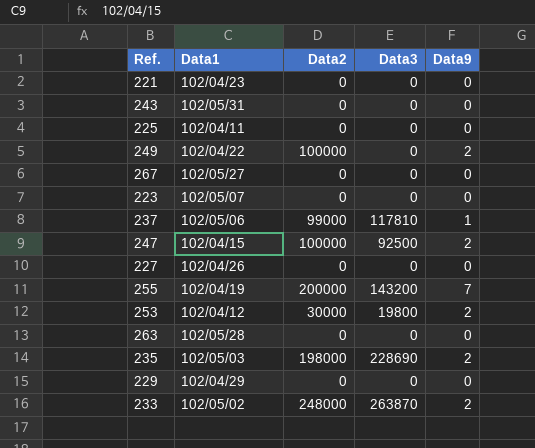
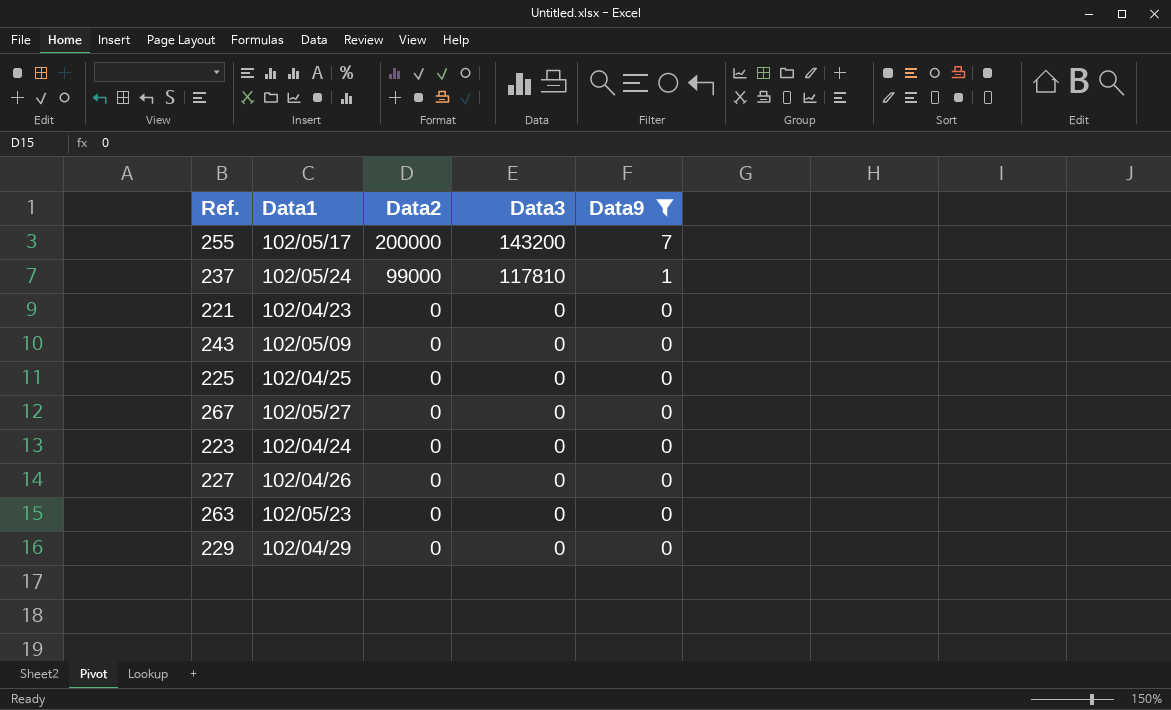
filter: none -> Data9 != 2
row order: none -> Data2 descending
255 | Data1: 102/04/19 -> 102/05/17
237 | Data1: 102/05/06 -> 102/05/24
243 | Data1: 102/05/31 -> 102/05/09
225 | Data1: 102/04/11 -> 102/04/25
223 | Data1: 102/05/07 -> 102/04/24
263 | Data1: 102/05/28 -> 102/05/23

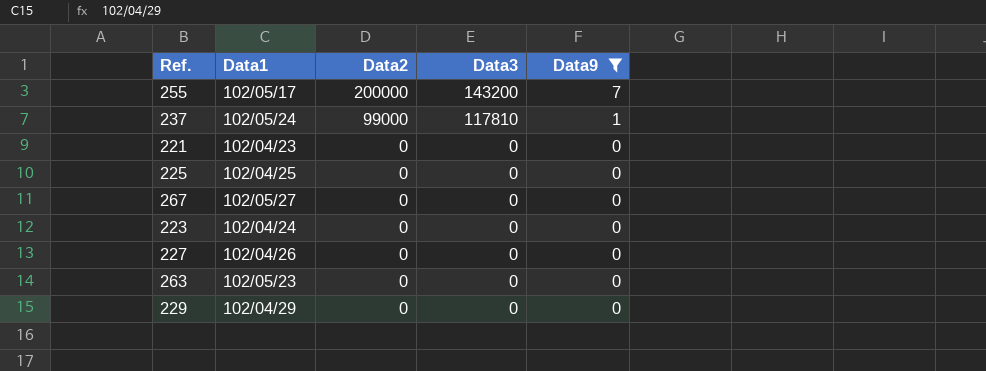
row 243: 102/05/09 | 0 | 0 | 0 -> none

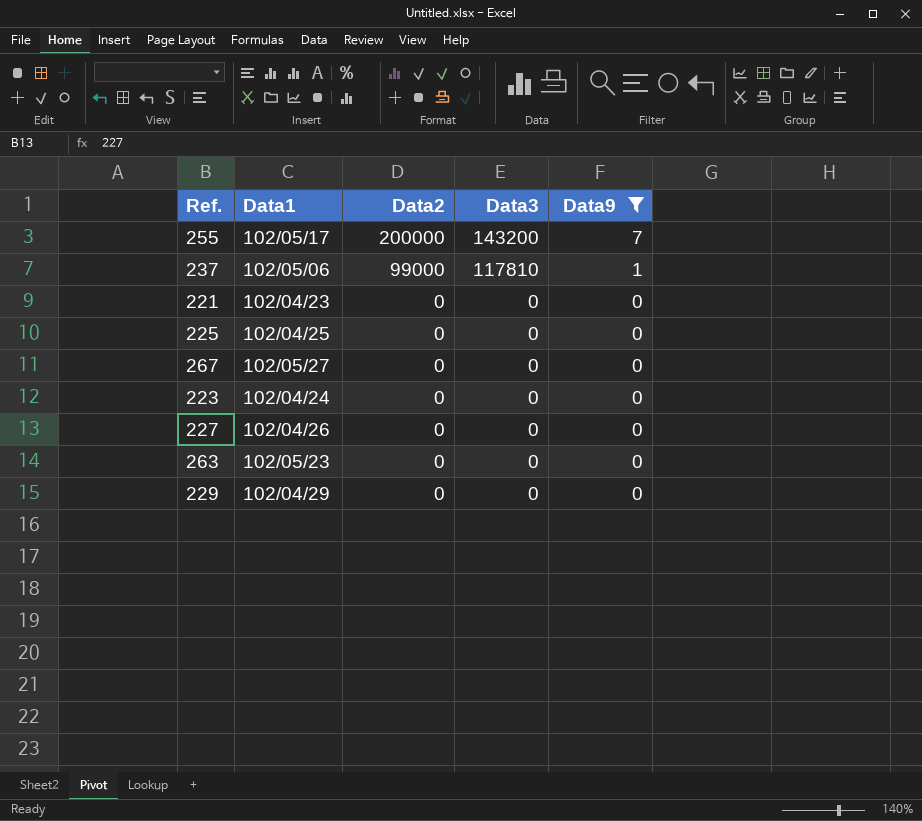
237 | Data1: 102/05/24 -> 102/05/06

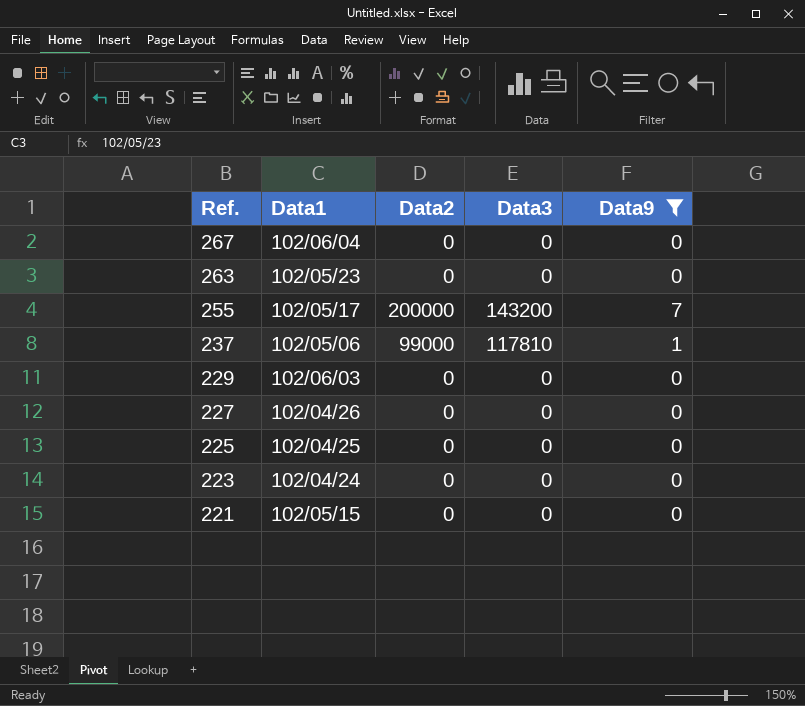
row order: Data2 descending -> Ref. descending
267 | Data1: 102/05/27 -> 102/06/04
229 | Data1: 102/04/29 -> 102/06/03
221 | Data1: 102/04/23 -> 102/05/15

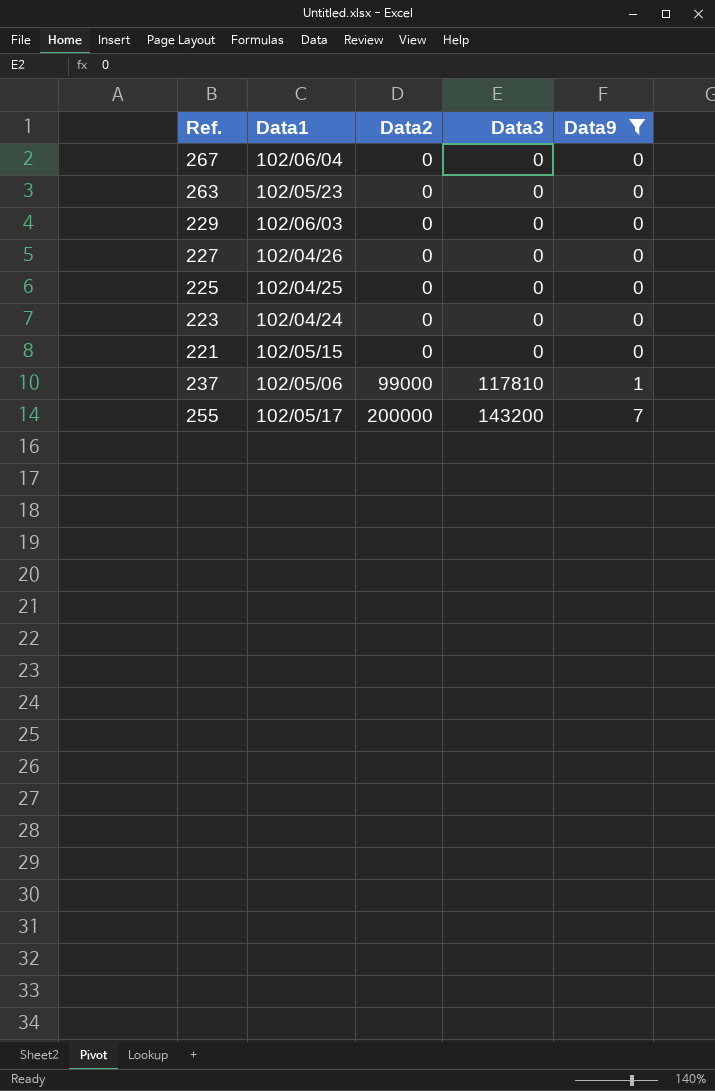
row order: Ref. descending -> Data2 ascending

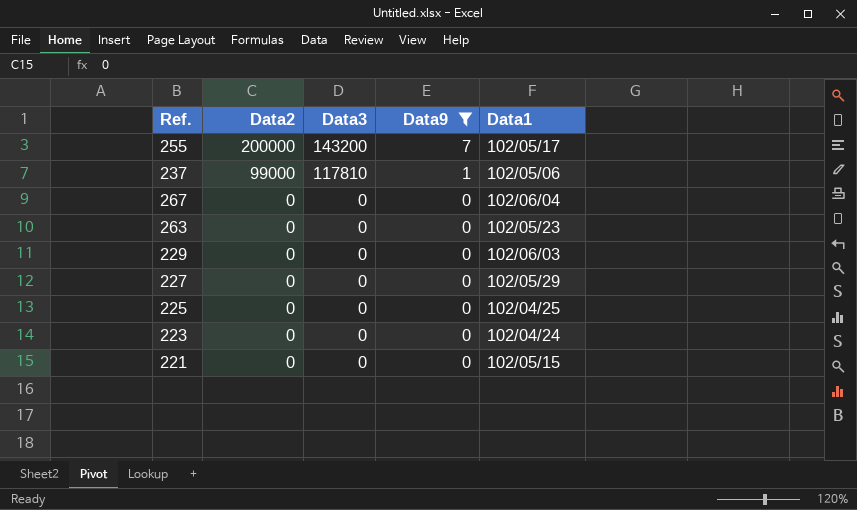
row order: Data2 ascending -> Data2 descending
column Data1 | position: 2 -> 5
227 | Data1: 102/04/26 -> 102/05/29

